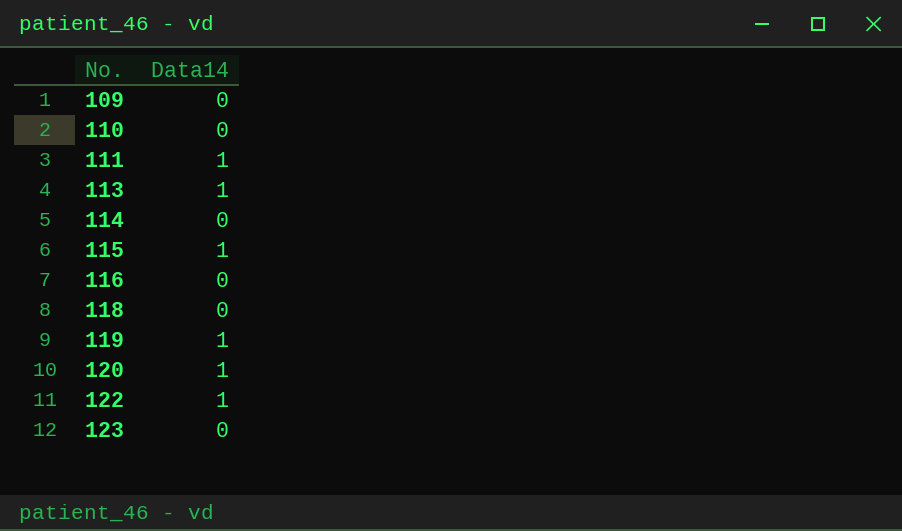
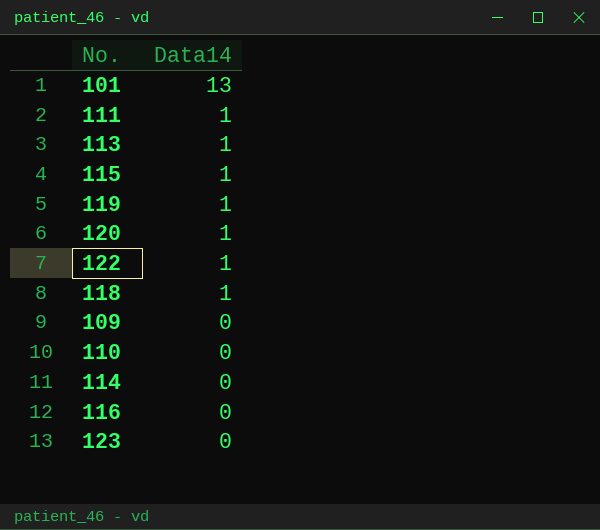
row order: No. ascending -> Data14 descending
row 101: none -> 13
118 | Data14: 0 -> 1

